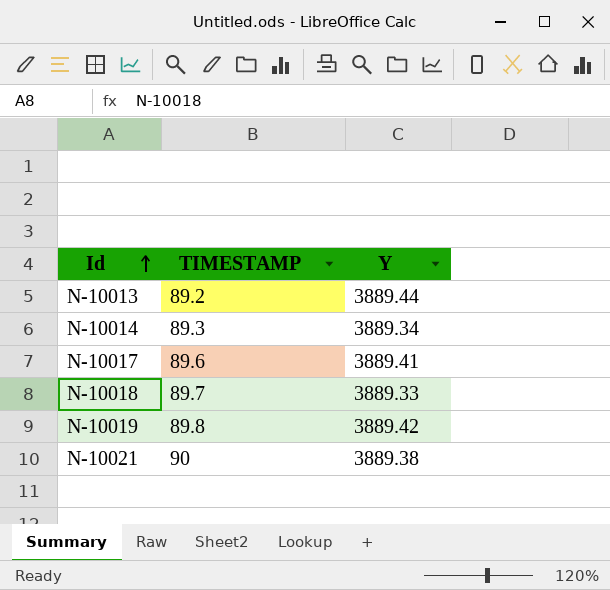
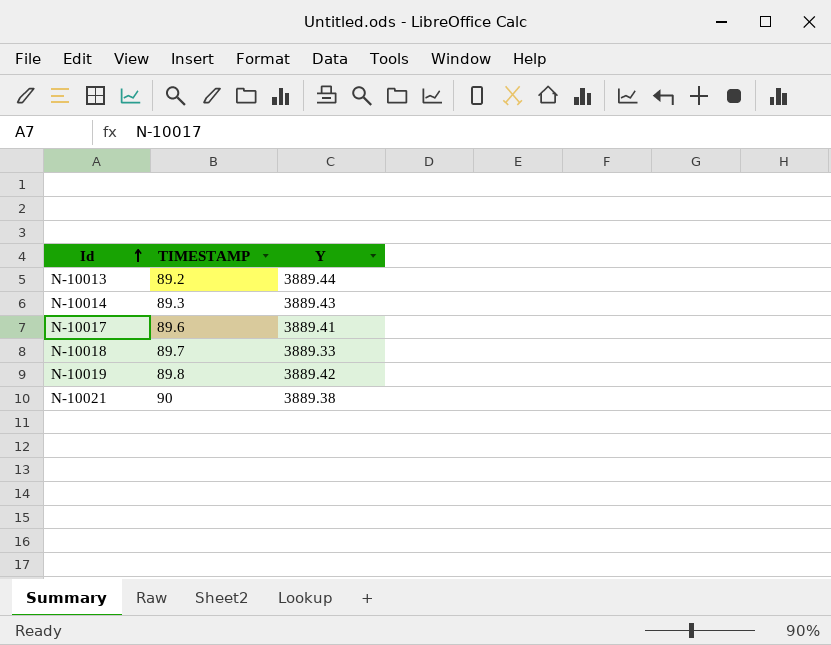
N-10014 | Y: 3889.34 -> 3889.43

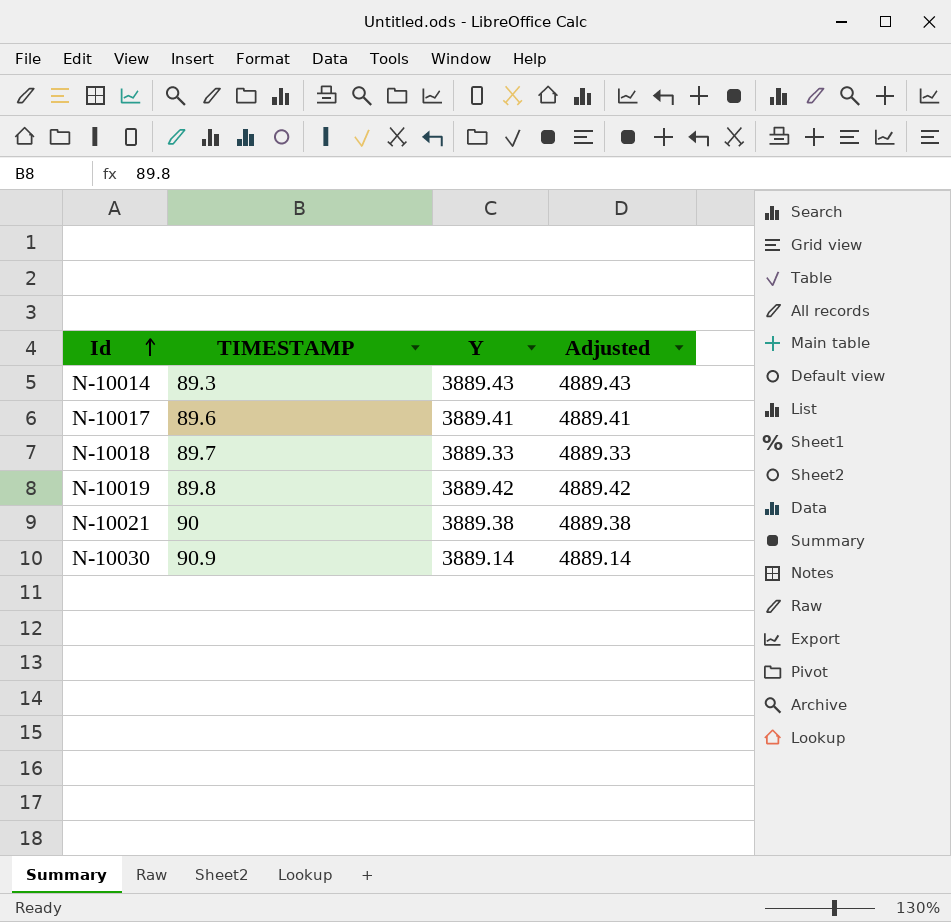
column Adjusted | formula: none -> [Y] + 1000
row N-10013: 89.2 | 3889.44 -> none
row N-10030: none -> 90.9 | 3889.14 | 4889.14

